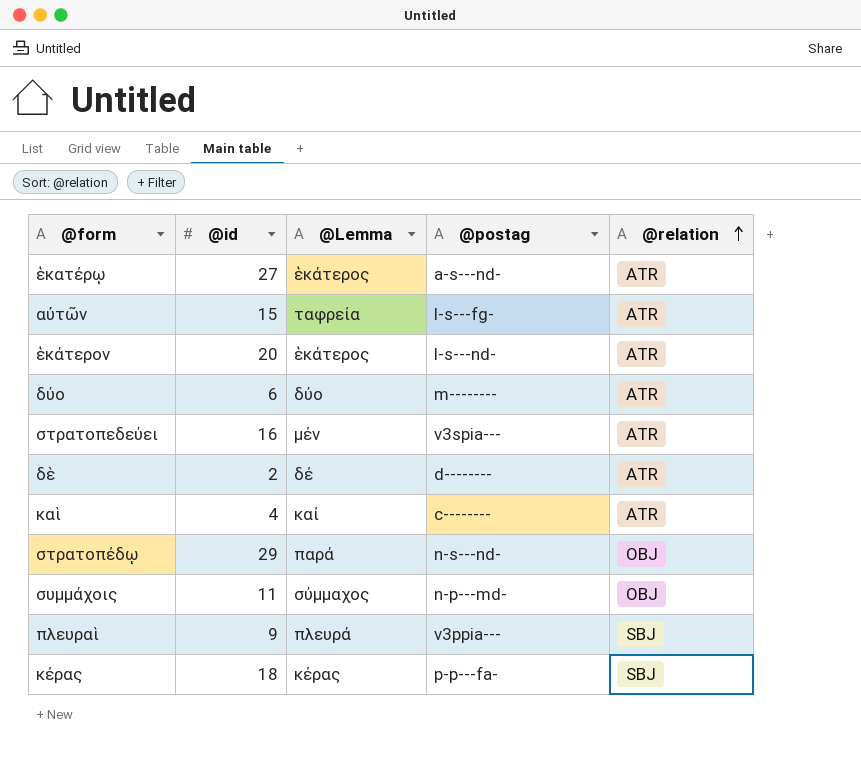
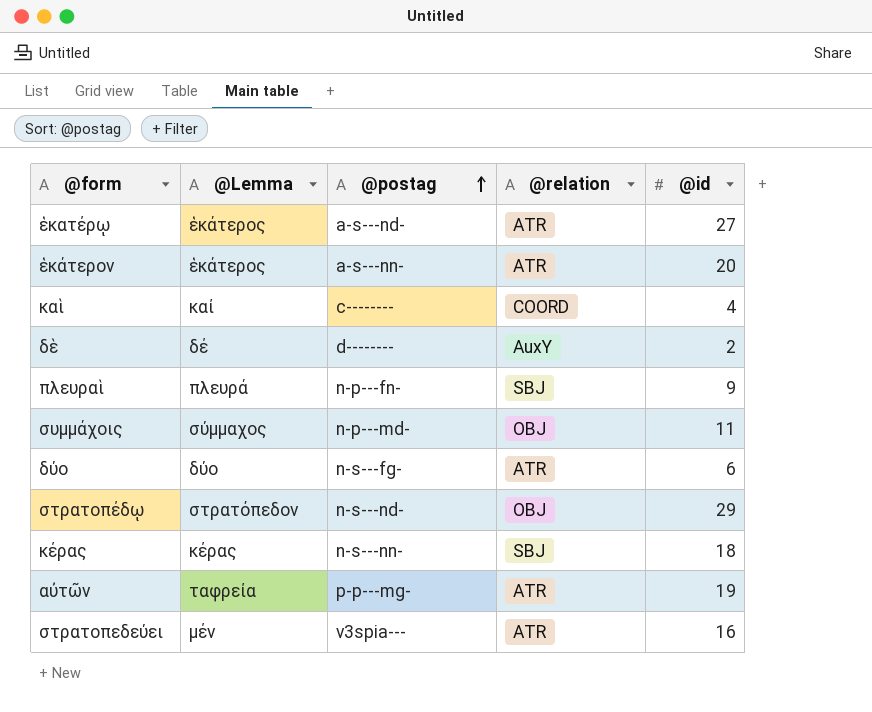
row order: @relation ascending -> @postag ascending
column @id | position: 2 -> 5
ἑκάτερον | @postag: l-s---nd- -> a-s---nn-
καὶ | @relation: ATR -> COORD
δὲ | @relation: ATR -> AuxY
πλευραὶ | @postag: v3ppia--- -> n-p---fn-
δύο | @postag: m-------- -> n-s---fg-
στρατοπέδῳ | @Lemma: παρά -> στρατόπεδον
κέρας | @postag: p-p---fa- -> n-s---nn-
αὐτῶν | @postag: l-s---fg- -> p-p---mg-
αὐτῶν | @id: 15 -> 19

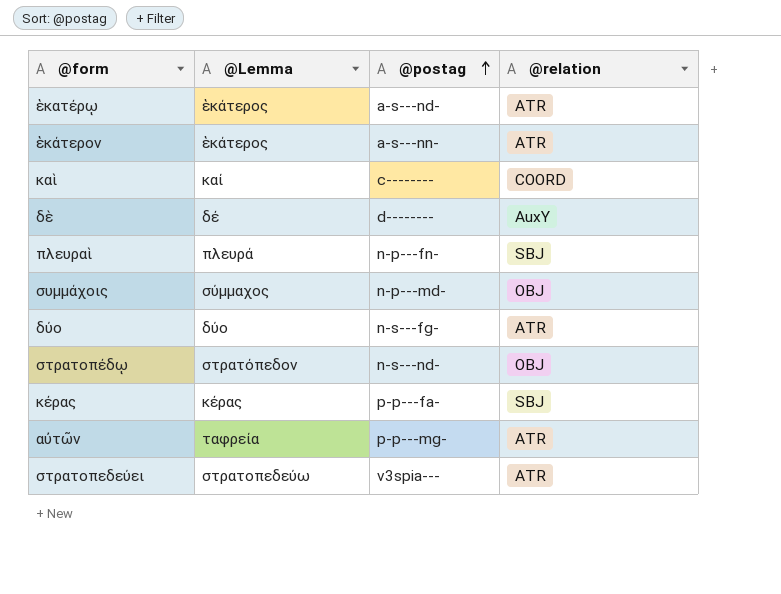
column @id | position: 5 -> none
κέρας | @postag: n-s---nn- -> p-p---fa-
στρατοπεδεύει | @Lemma: μέν -> στρατοπεδεύω

